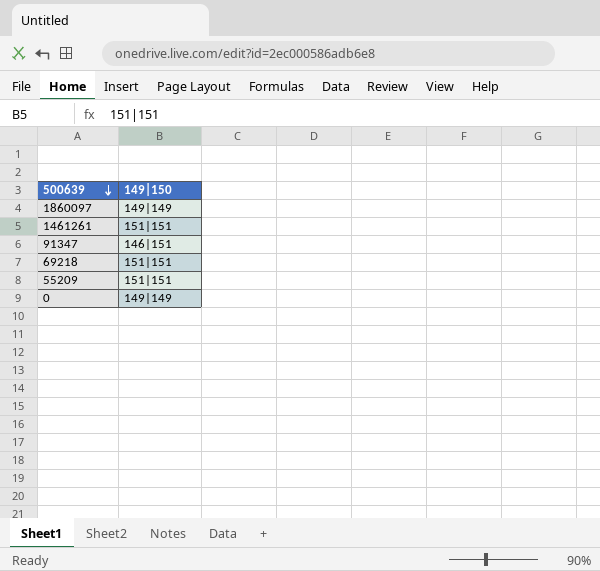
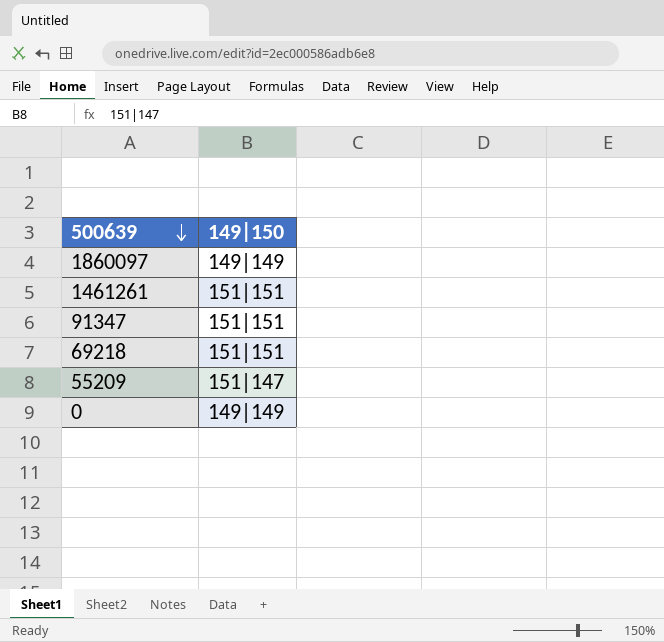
91347 | 149|150: 146|151 -> 151|151
55209 | 149|150: 151|151 -> 151|147

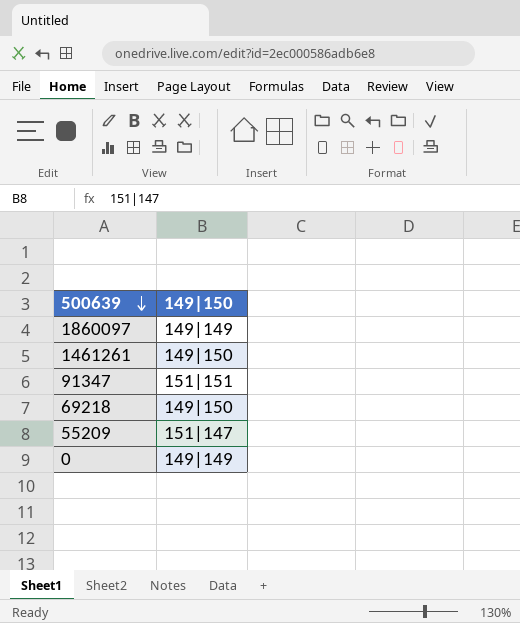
1461261 | 149|150: 151|151 -> 149|150
69218 | 149|150: 151|151 -> 149|150

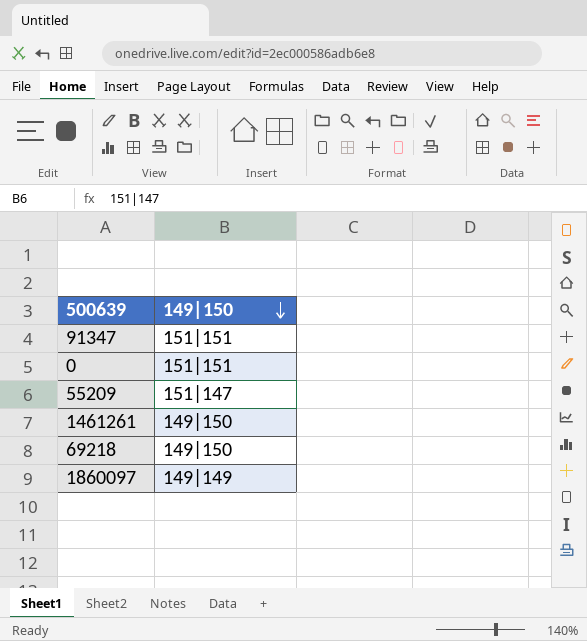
row order: 500639 descending -> 149|150 descending
0 | 149|150: 149|149 -> 151|151

